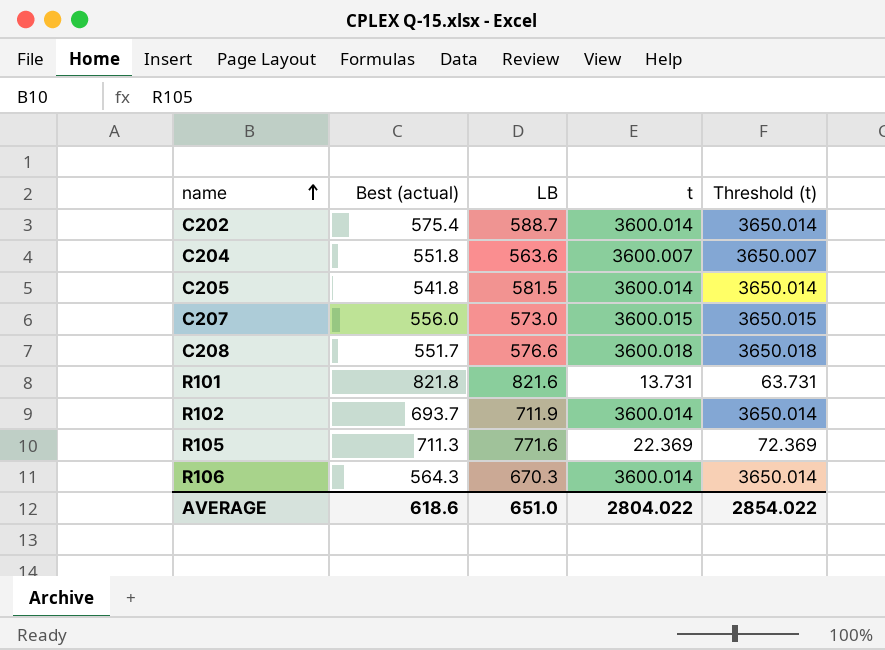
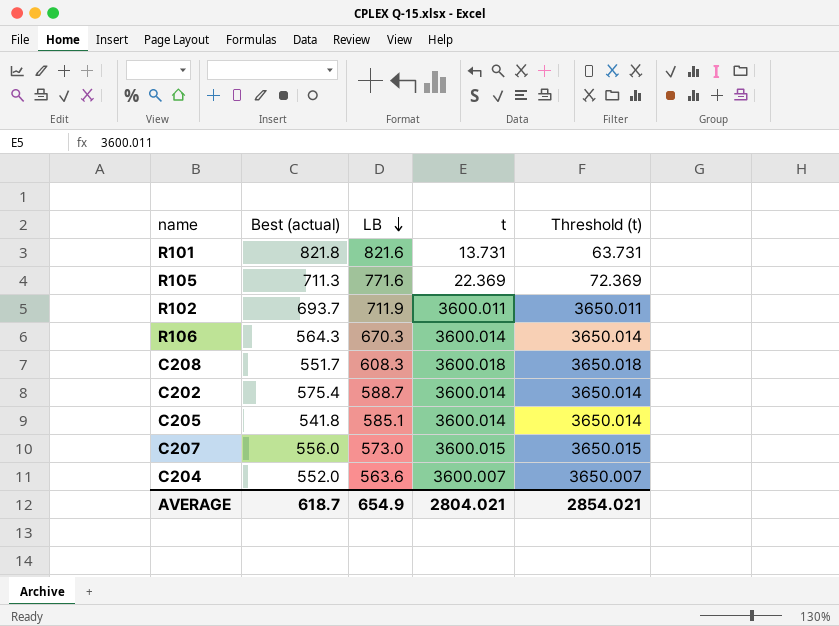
row order: name ascending -> LB descending
R102 | t: 3600.014 -> 3600.011
R102 | Threshold (t): 3650.014 -> 3650.011
C208 | LB: 576.6 -> 608.3
C205 | LB: 581.5 -> 585.1
C204 | Best (actual): 551.8 -> 552.0
AVERAGE | Best (actual): 618.6 -> 618.7
AVERAGE | LB: 651.0 -> 654.9
AVERAGE | t: 2804.022 -> 2804.021
AVERAGE | Threshold (t): 2854.022 -> 2854.021

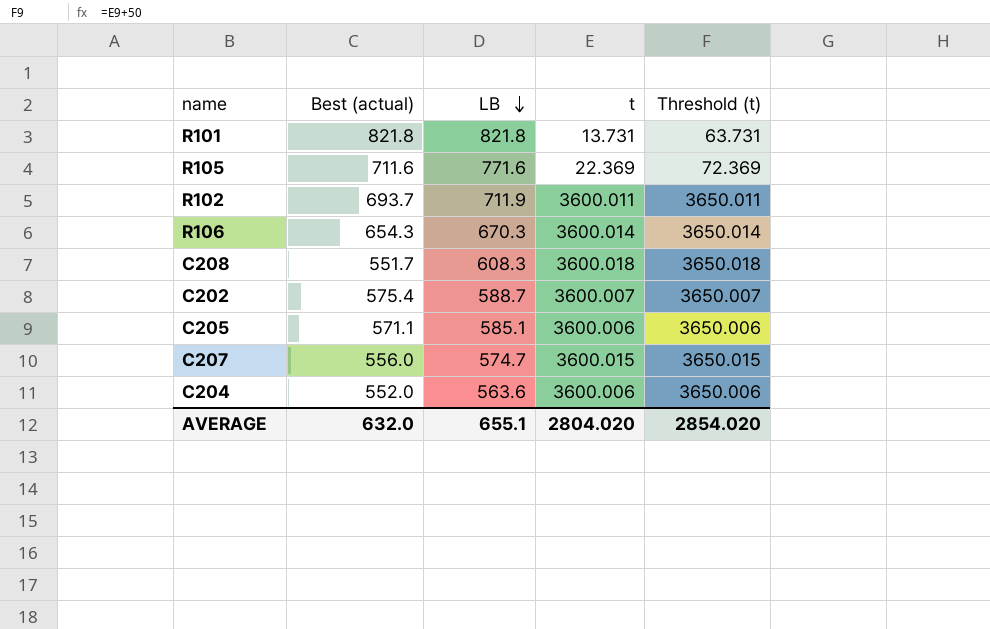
R101 | LB: 821.6 -> 821.8
R105 | Best (actual): 711.3 -> 711.6
R106 | Best (actual): 564.3 -> 654.3
C202 | t: 3600.014 -> 3600.007
C202 | Threshold (t): 3650.014 -> 3650.007
C205 | Best (actual): 541.8 -> 571.1
C205 | t: 3600.014 -> 3600.006
C205 | Threshold (t): 3650.014 -> 3650.006
C207 | LB: 573.0 -> 574.7
C204 | t: 3600.007 -> 3600.006
C204 | Threshold (t): 3650.007 -> 3650.006
AVERAGE | Best (actual): 618.7 -> 632.0
AVERAGE | LB: 654.9 -> 655.1
AVERAGE | t: 2804.021 -> 2804.020
AVERAGE | Threshold (t): 2854.021 -> 2854.020

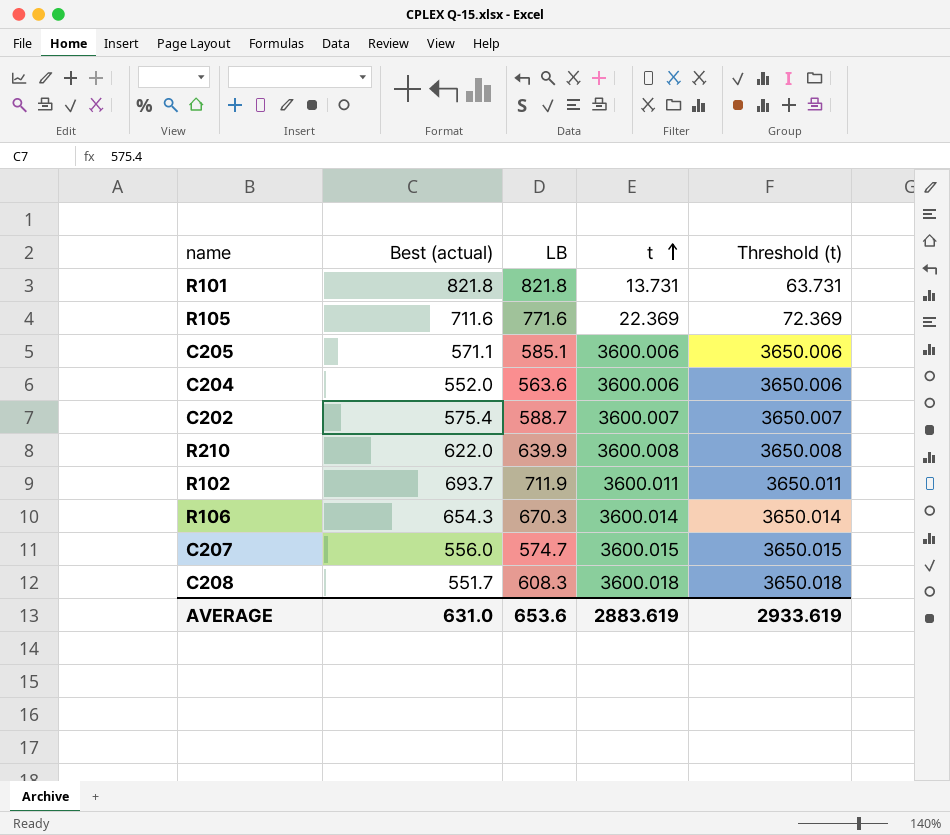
row order: LB descending -> t ascending
row R210: none -> 622.0 | 639.9 | 3600.008 | 3650.008
AVERAGE | Best (actual): 632.0 -> 631.0
AVERAGE | LB: 655.1 -> 653.6
AVERAGE | t: 2804.020 -> 2883.619
AVERAGE | Threshold (t): 2854.020 -> 2933.619

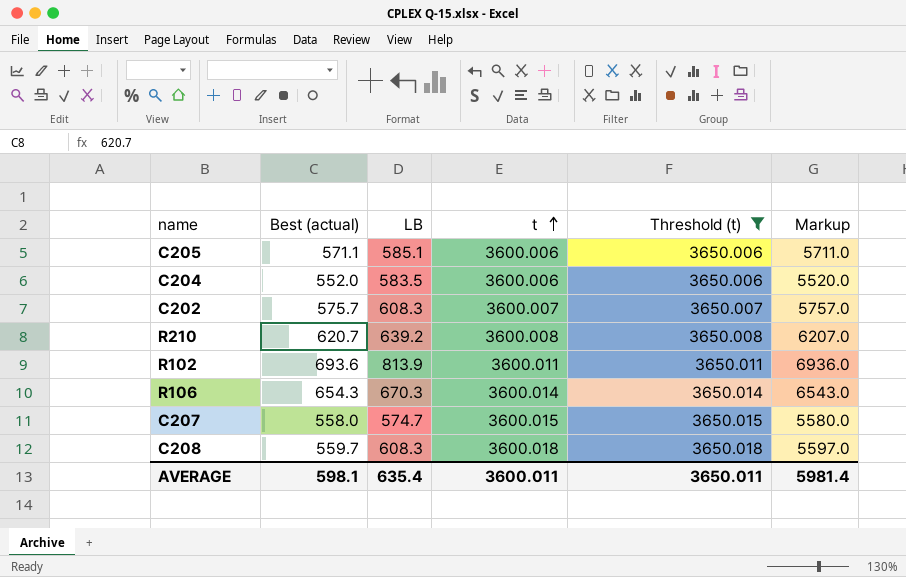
filter: none -> Threshold (t) >= 3650.006
column Markup | formula: none -> [Best (actual)] * 10
C204 | LB: 563.6 -> 583.5
C202 | Best (actual): 575.4 -> 575.7
C202 | LB: 588.7 -> 608.3
R210 | Best (actual): 622.0 -> 620.7
R210 | LB: 639.9 -> 639.2
R102 | Best (actual): 693.7 -> 693.6
R102 | LB: 711.9 -> 813.9
C207 | Best (actual): 556.0 -> 558.0
C208 | Best (actual): 551.7 -> 559.7
AVERAGE | Best (actual): 631.0 -> 598.1
AVERAGE | LB: 653.6 -> 635.4
AVERAGE | t: 2883.619 -> 3600.011
AVERAGE | Threshold (t): 2933.619 -> 3650.011

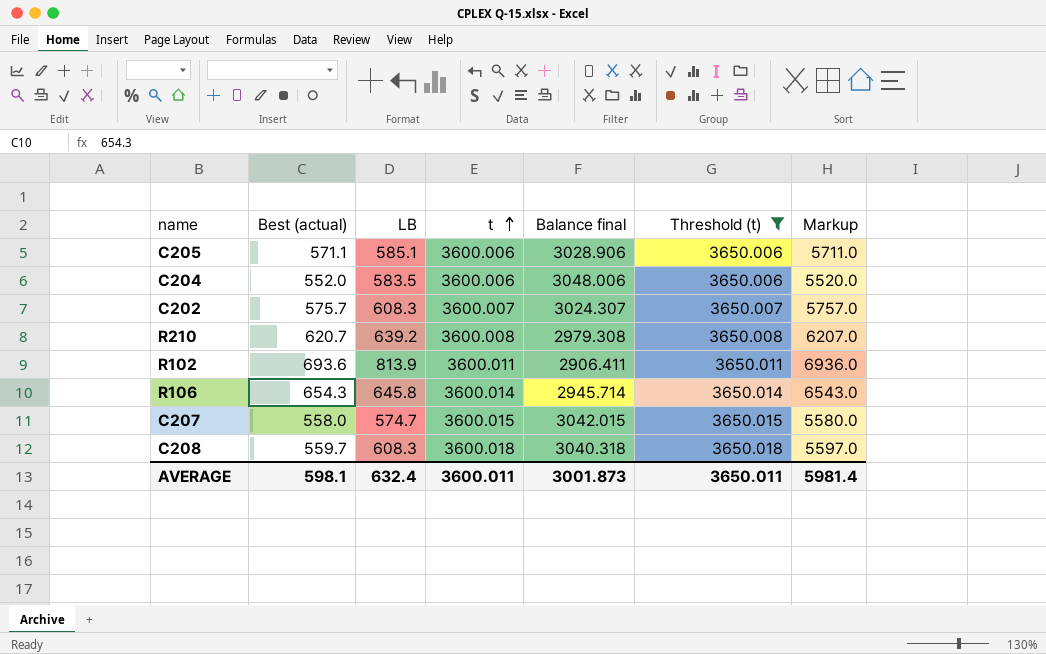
column Balance final | formula: none -> [t] - [Best (actual)]
R106 | LB: 670.3 -> 645.8
AVERAGE | LB: 635.4 -> 632.4

